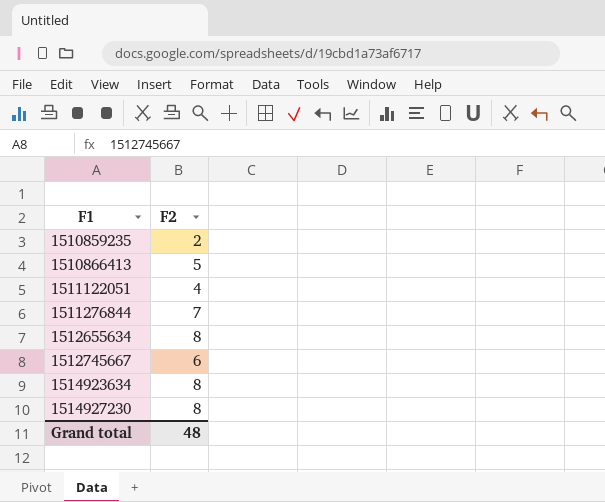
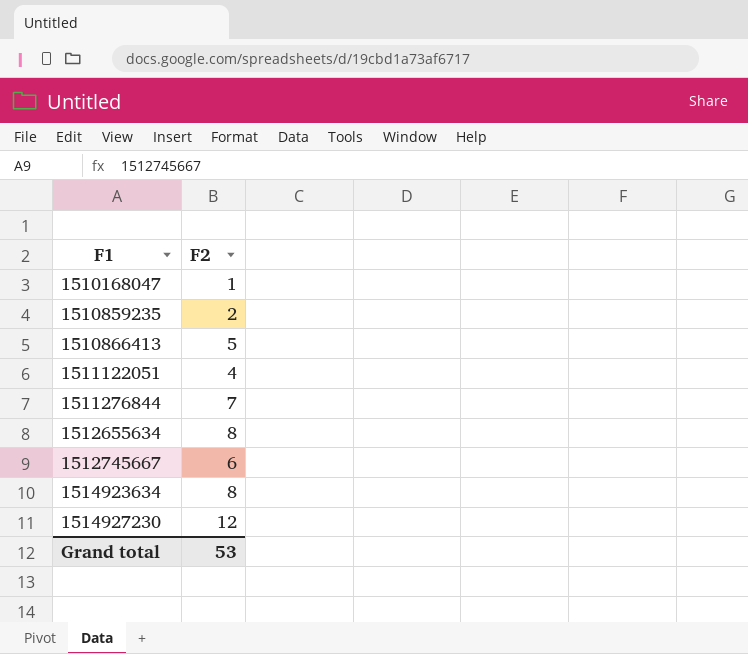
row 1510168047: none -> 1
1514927230 | F2: 8 -> 12
Grand total | F2: 48 -> 53

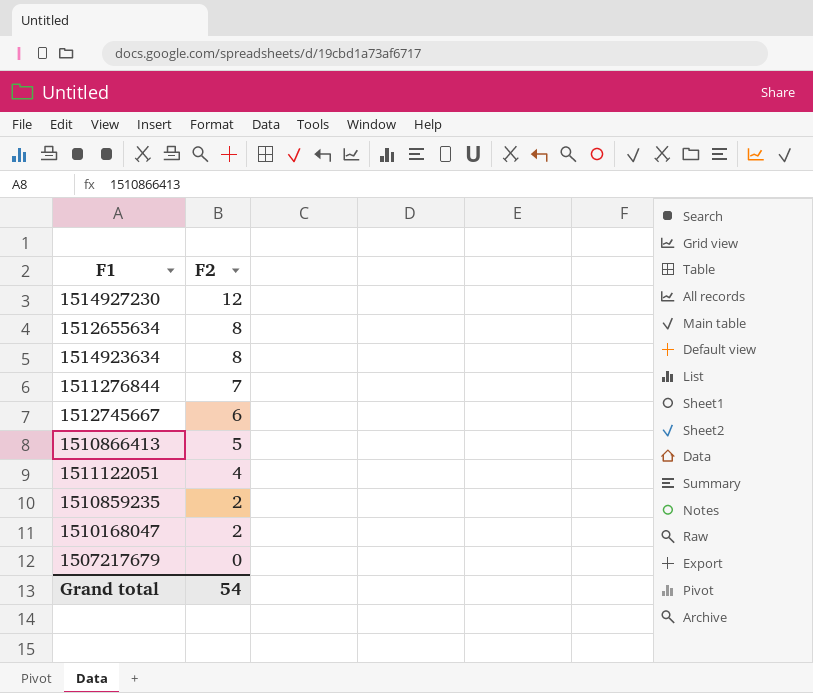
row order: F1 ascending -> F2 descending
1510168047 | F2: 1 -> 2
row 1507217679: none -> 0
Grand total | F2: 53 -> 54

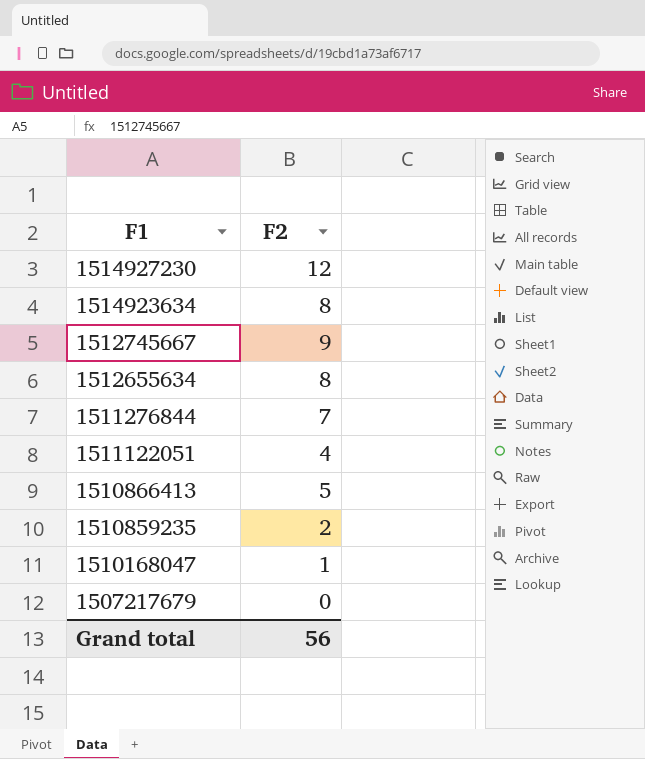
row order: F2 descending -> F1 descending
1512745667 | F2: 6 -> 9
1510168047 | F2: 2 -> 1
Grand total | F2: 54 -> 56

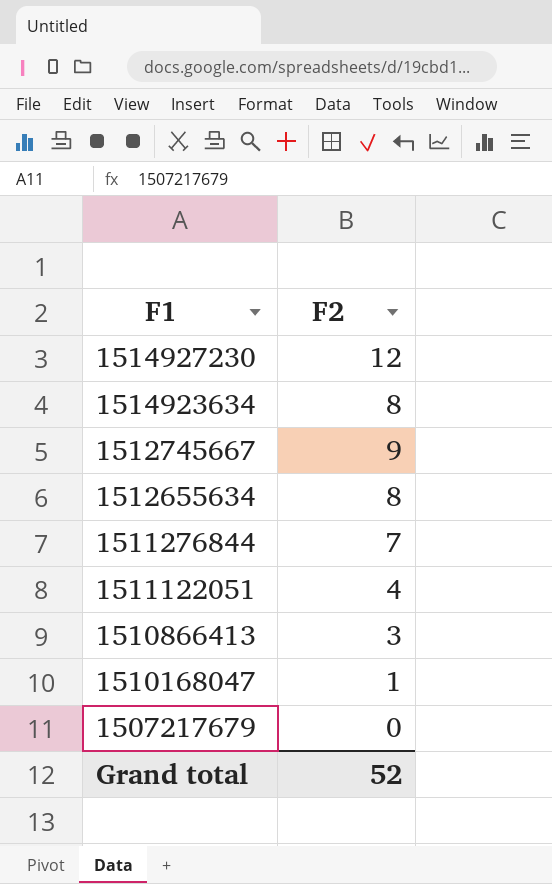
row 1510859235: 2 -> none
1510866413 | F2: 5 -> 3
Grand total | F2: 56 -> 52

